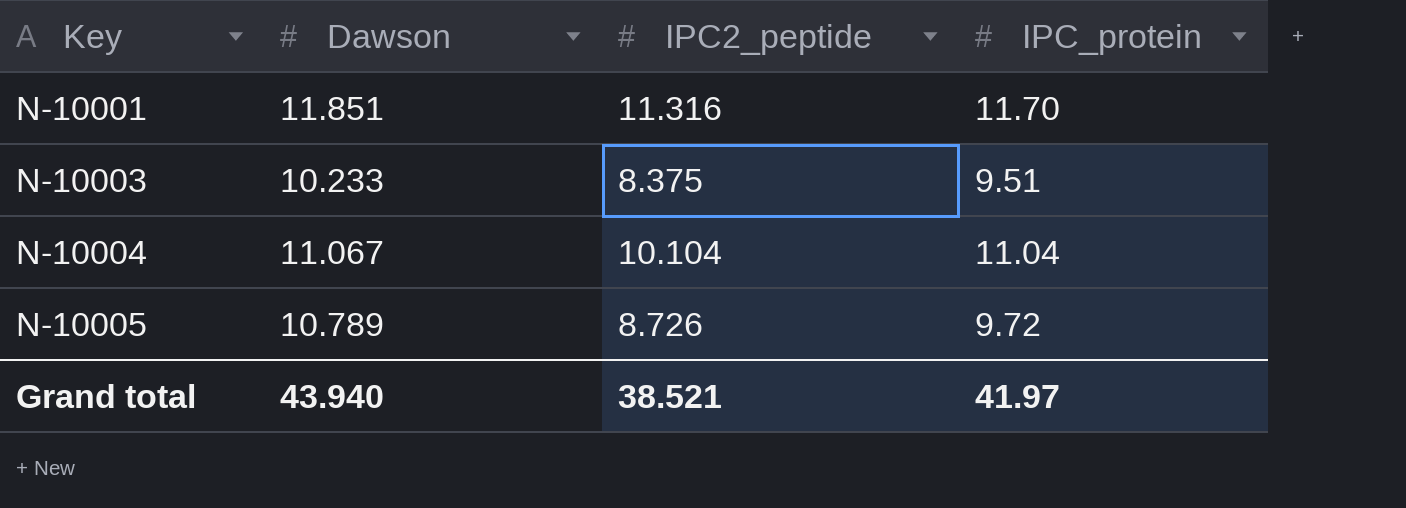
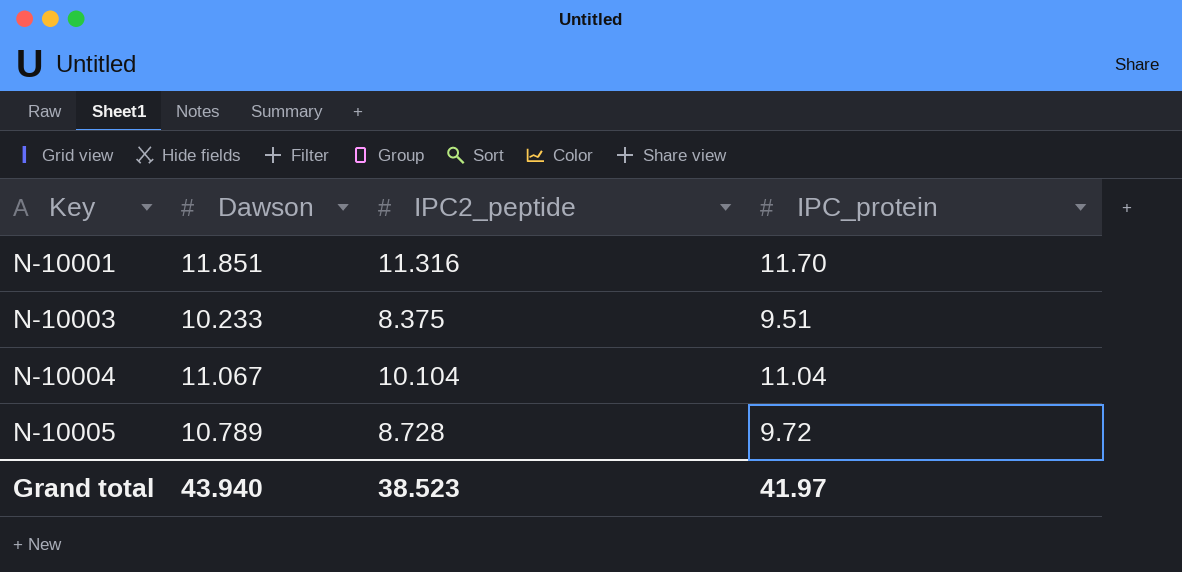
N-10005 | IPC2_peptide: 8.726 -> 8.728
Grand total | IPC2_peptide: 38.521 -> 38.523

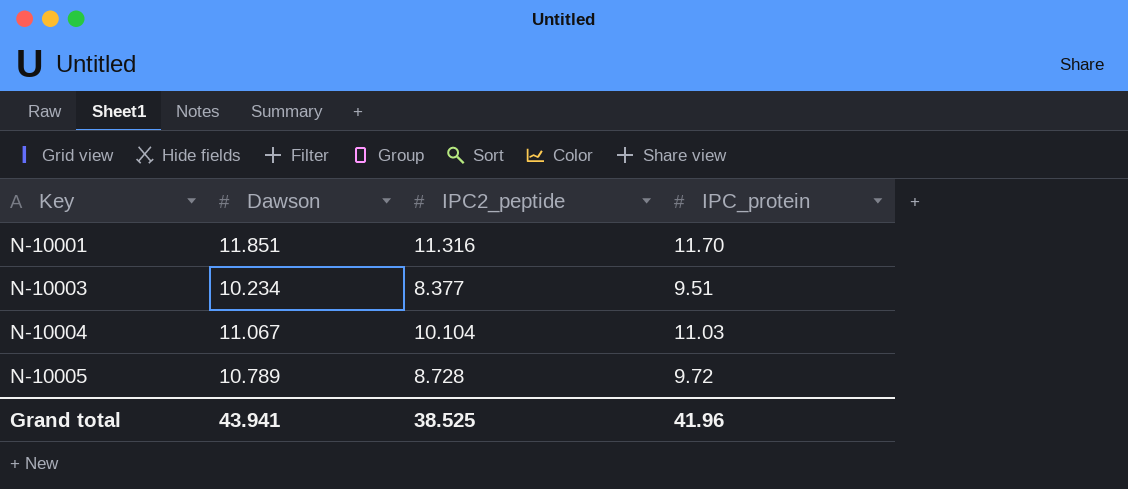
N-10003 | Dawson: 10.233 -> 10.234
N-10003 | IPC2_peptide: 8.375 -> 8.377
N-10004 | IPC_protein: 11.04 -> 11.03
Grand total | Dawson: 43.940 -> 43.941
Grand total | IPC2_peptide: 38.523 -> 38.525
Grand total | IPC_protein: 41.97 -> 41.96

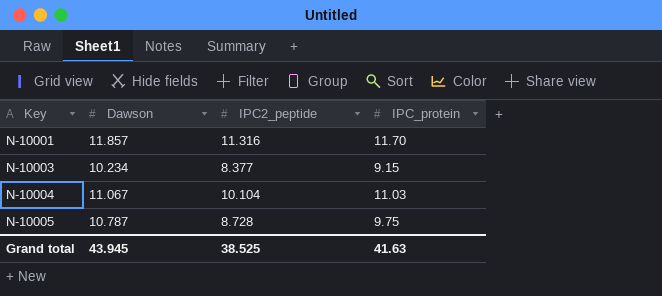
N-10001 | Dawson: 11.851 -> 11.857
N-10003 | IPC_protein: 9.51 -> 9.15
N-10005 | Dawson: 10.789 -> 10.787
N-10005 | IPC_protein: 9.72 -> 9.75
Grand total | Dawson: 43.941 -> 43.945
Grand total | IPC_protein: 41.96 -> 41.63

